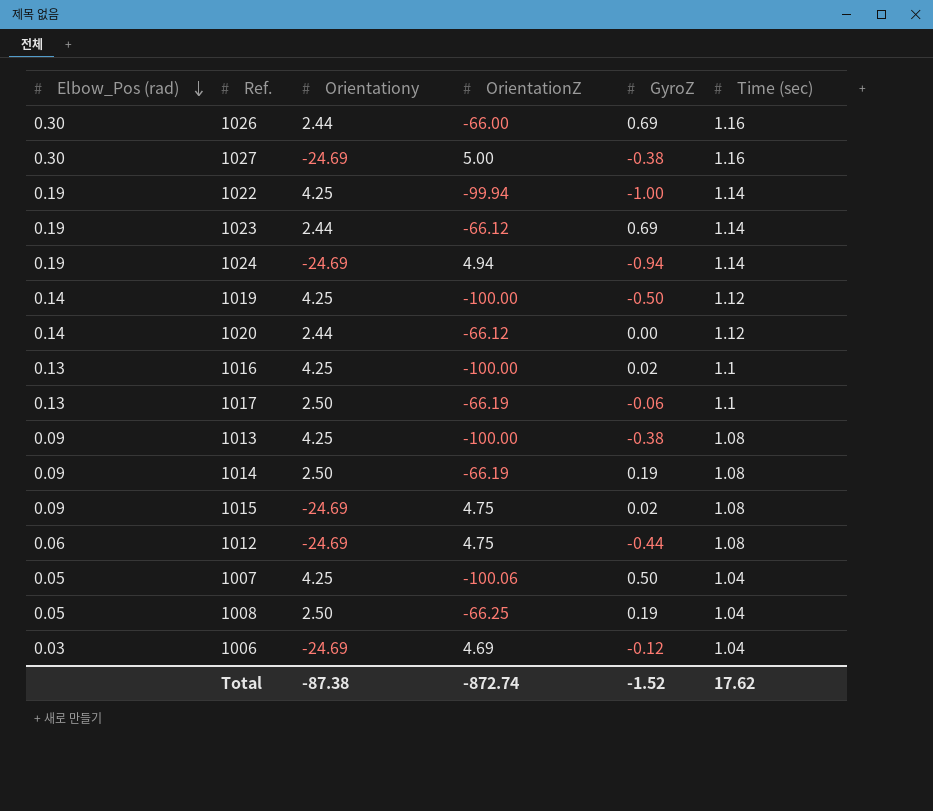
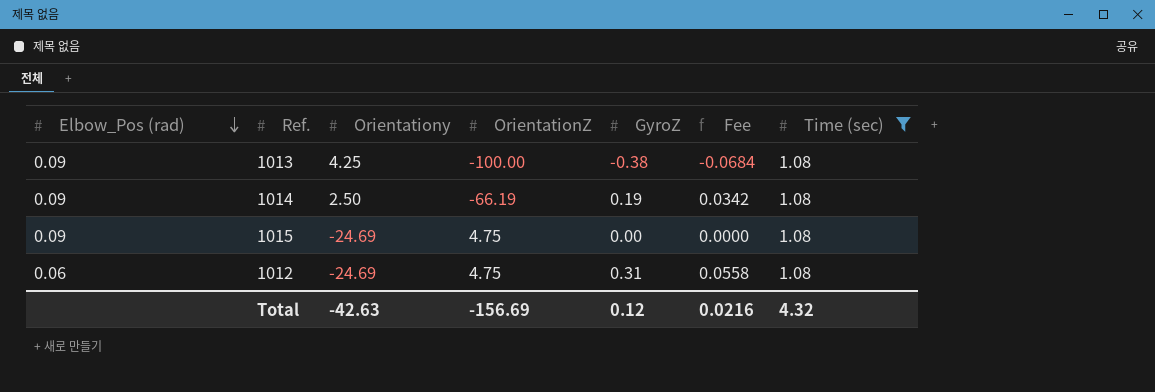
filter: none -> Time (sec) = 1.08
column Fee | formula: none -> [GyroZ] * 0.18
1015 | GyroZ: 0.02 -> 0.00
1012 | GyroZ: -0.44 -> 0.31
Total | Orientationy: -87.38 -> -42.63
Total | OrientationZ: -872.74 -> -156.69
Total | GyroZ: -1.52 -> 0.12
Total | Time (sec): 17.62 -> 4.32

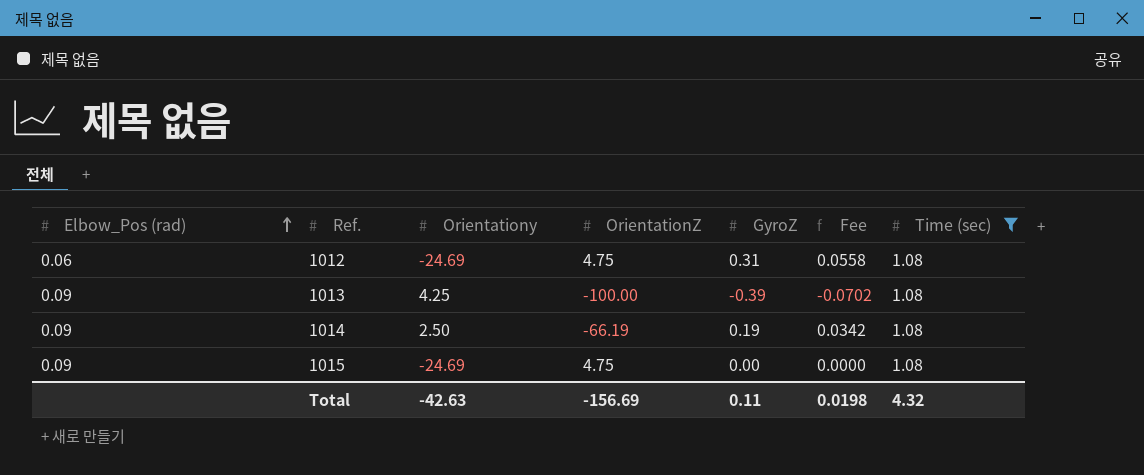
row order: Elbow_Pos (rad) descending -> Elbow_Pos (rad) ascending
1013 | GyroZ: -0.38 -> -0.39
1013 | Fee: -0.0684 -> -0.0702
Total | GyroZ: 0.12 -> 0.11
Total | Fee: 0.0216 -> 0.0198

